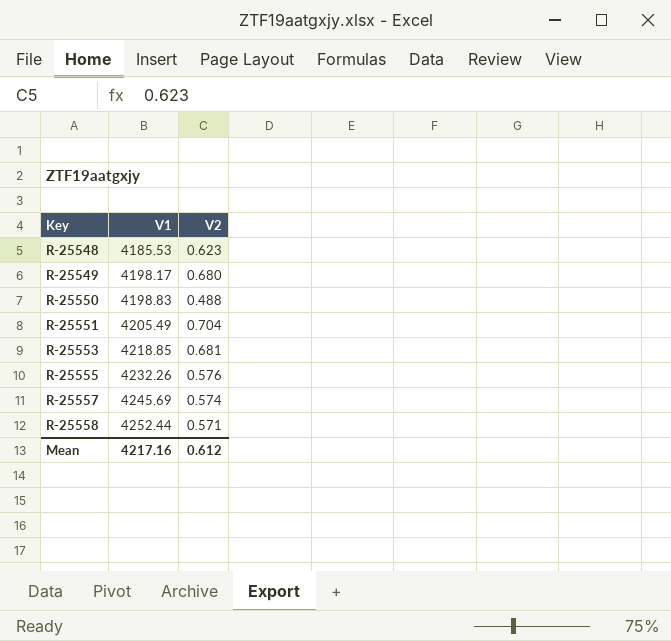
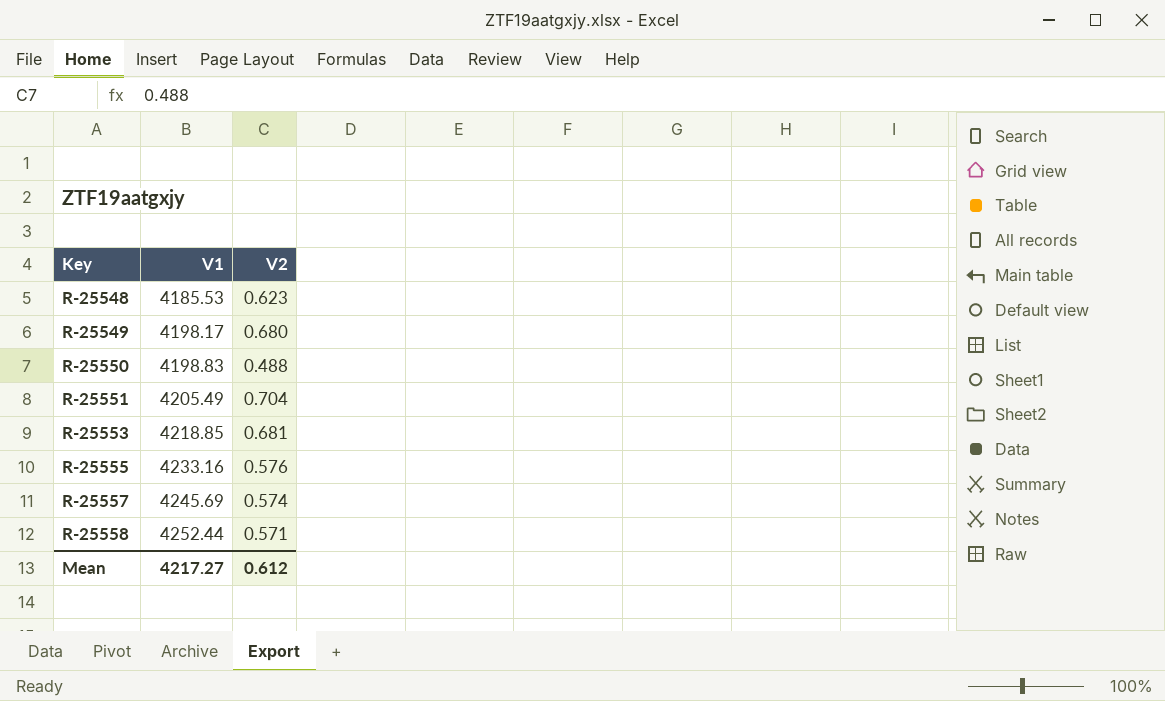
R-25555 | V1: 4232.26 -> 4233.16
Mean | V1: 4217.16 -> 4217.27

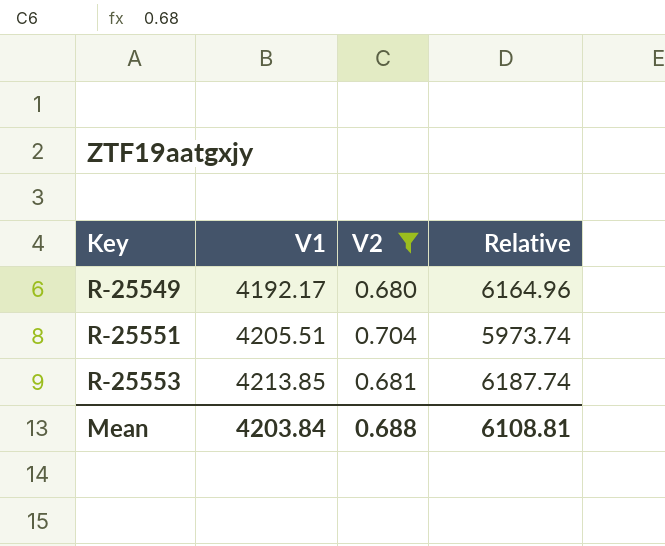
filter: none -> V2 >= 0.680
column Relative | formula: none -> [V1] / [V2]
R-25549 | V1: 4198.17 -> 4192.17
R-25551 | V1: 4205.49 -> 4205.51
R-25553 | V1: 4218.85 -> 4213.85
Mean | V1: 4217.27 -> 4203.84
Mean | V2: 0.612 -> 0.688

